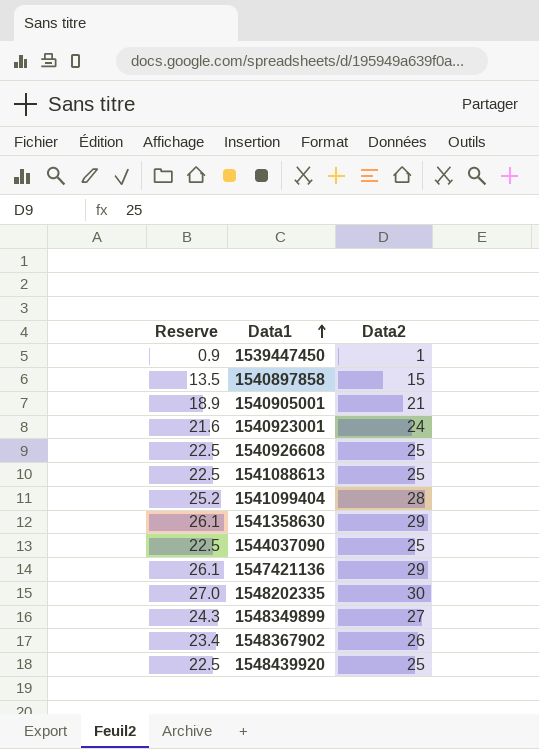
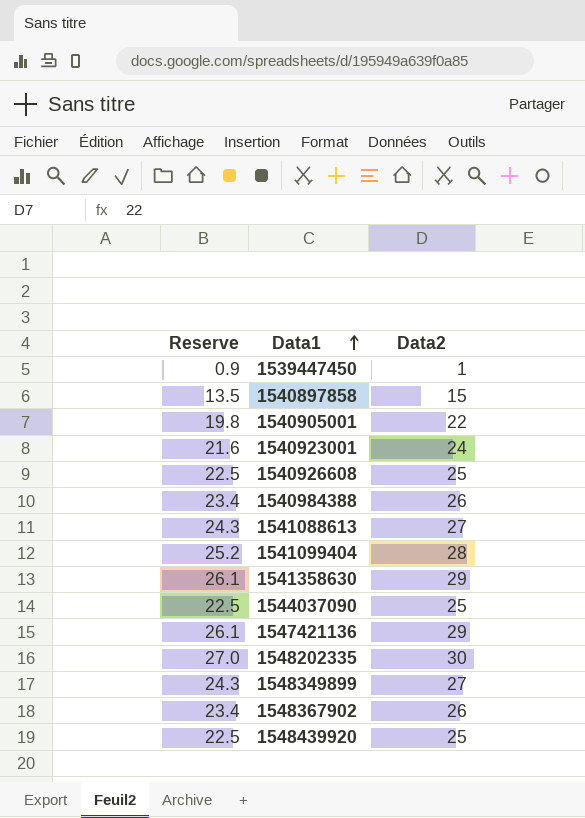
1540905001 | Reserve: 18.9 -> 19.8
1540905001 | Data2: 21 -> 22
row 1540984388: none -> 23.4 | 26
1541088613 | Reserve: 22.5 -> 24.3
1541088613 | Data2: 25 -> 27

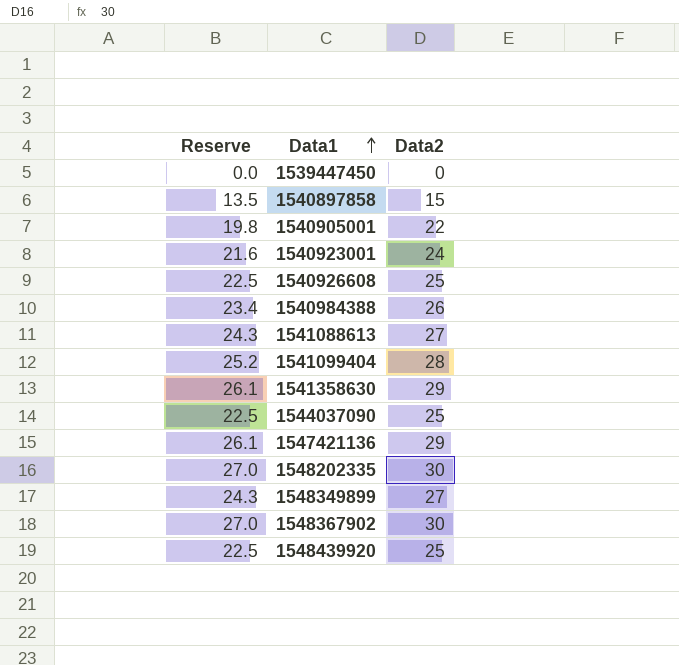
1539447450 | Reserve: 0.9 -> 0.0
1539447450 | Data2: 1 -> 0
1548367902 | Reserve: 23.4 -> 27.0
1548367902 | Data2: 26 -> 30

